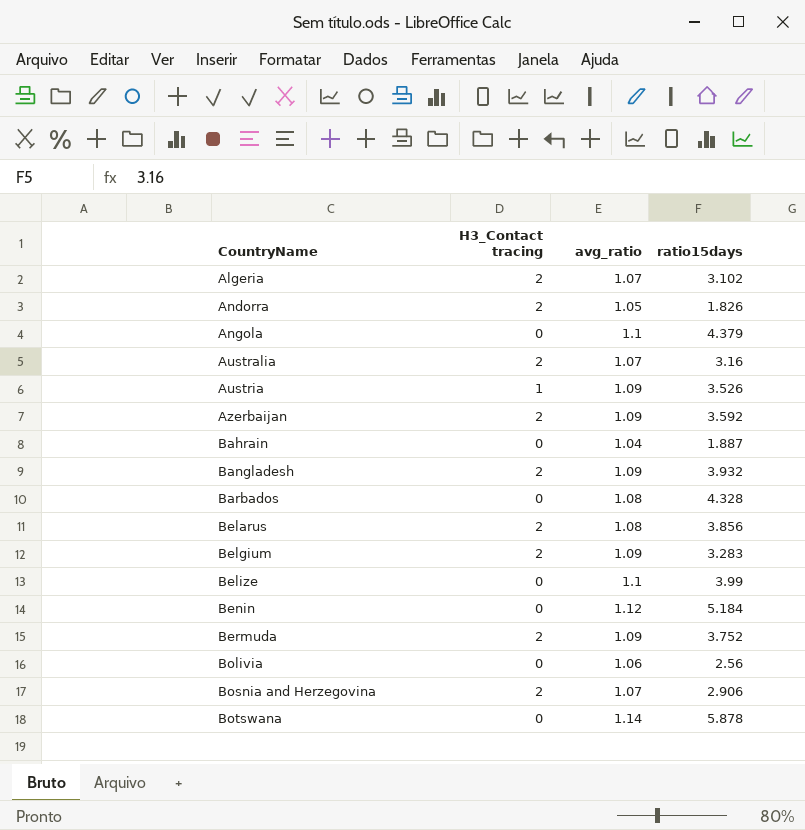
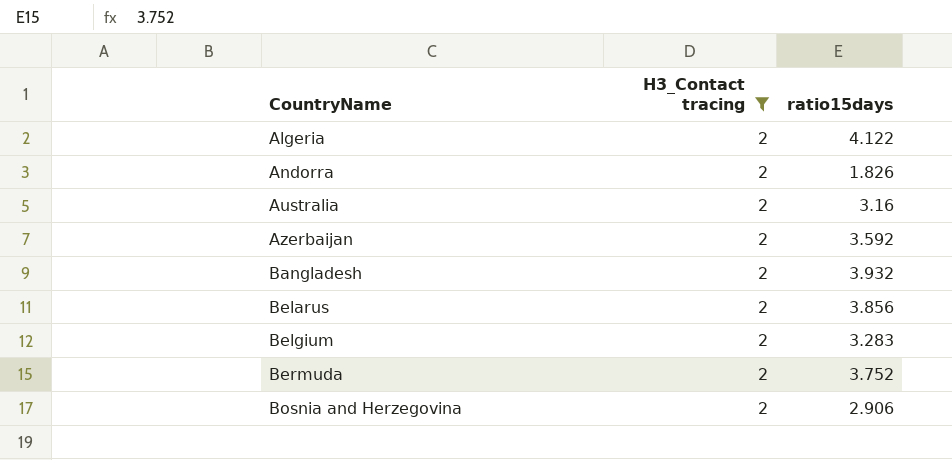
filter: none -> H3_Contact tracing = 2
column avg_ratio | position: 3 -> none
Algeria | ratio15days: 3.102 -> 4.122

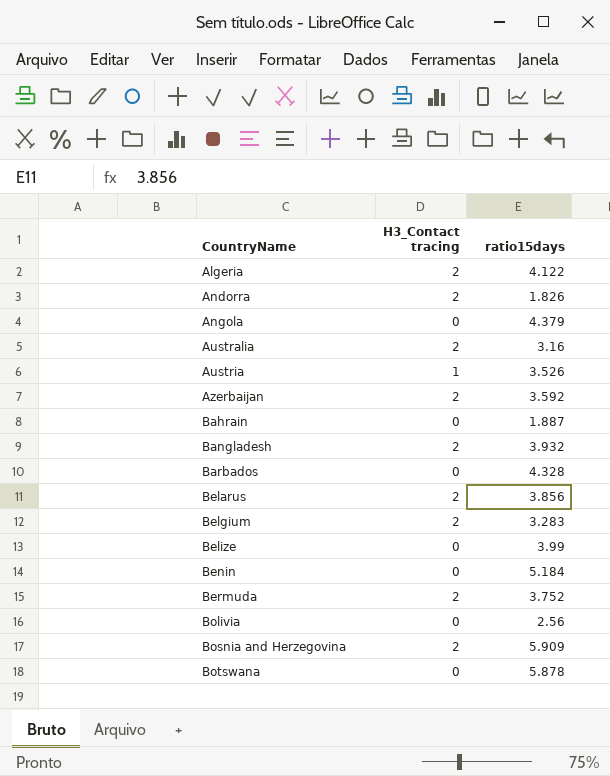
filter: H3_Contact tracing = 2 -> none
Bosnia and Herzegovina | ratio15days: 2.906 -> 5.909

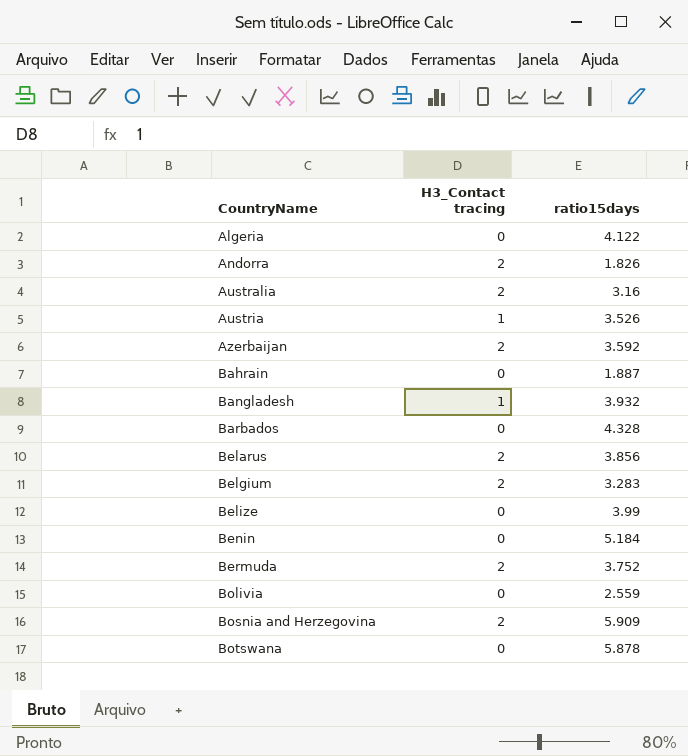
row Angola: 0 | 4.379 -> none
Algeria | H3_Contact tracing: 2 -> 0
Bangladesh | H3_Contact tracing: 2 -> 1
Bolivia | ratio15days: 2.56 -> 2.559

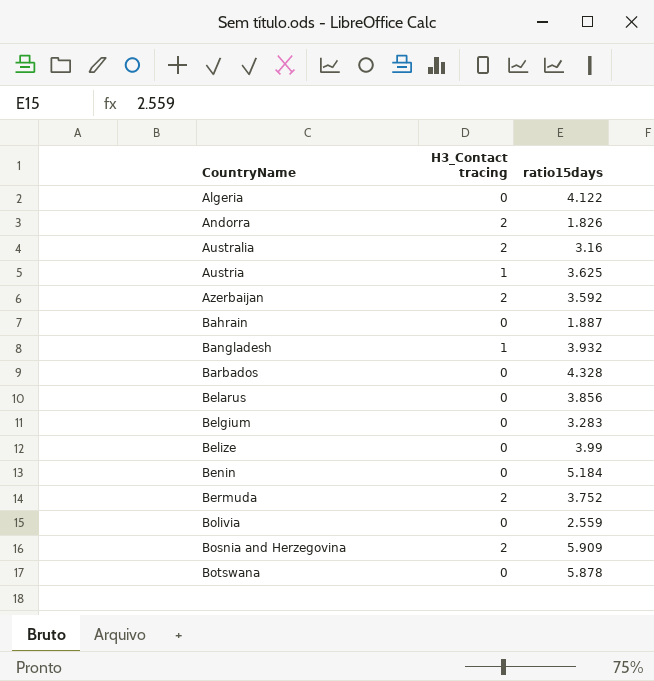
Austria | ratio15days: 3.526 -> 3.625
Belarus | H3_Contact tracing: 2 -> 0
Belgium | H3_Contact tracing: 2 -> 0

